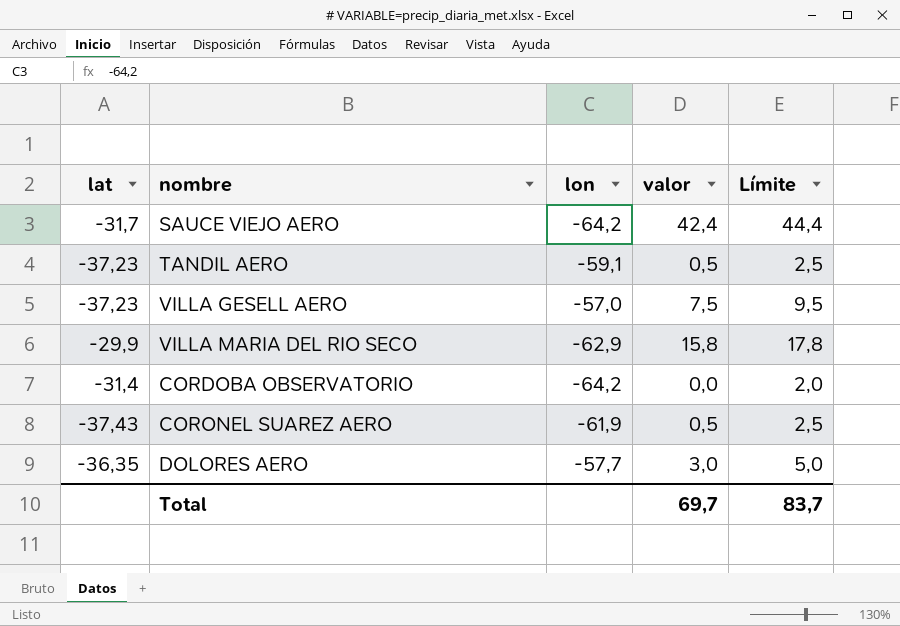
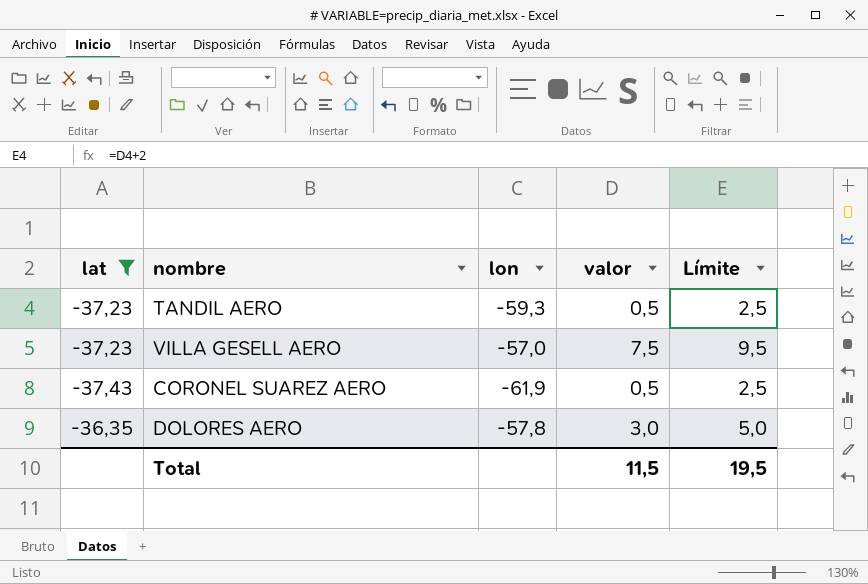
filter: none -> lat <= -36,35
TANDIL AERO | lon: -59,1 -> -59,3
DOLORES AERO | lon: -57,7 -> -57,8
Total | valor: 69,7 -> 11,5
Total | Límite: 83,7 -> 19,5

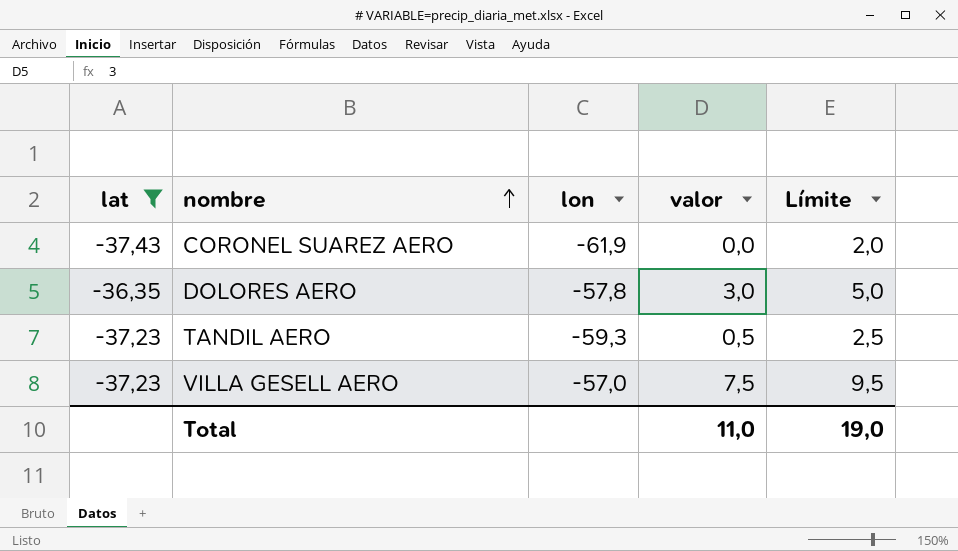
row order: none -> nombre ascending
CORONEL SUAREZ AERO | valor: 0,5 -> 0,0
CORONEL SUAREZ AERO | Límite: 2,5 -> 2,0
Total | valor: 11,5 -> 11,0
Total | Límite: 19,5 -> 19,0

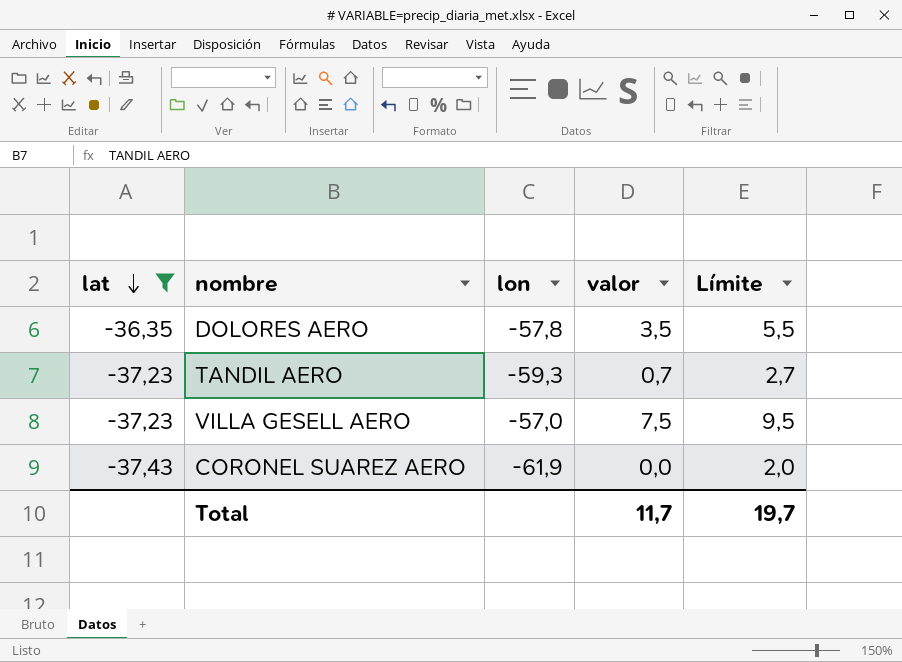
row order: nombre ascending -> lat descending
DOLORES AERO | valor: 3,0 -> 3,5
DOLORES AERO | Límite: 5,0 -> 5,5
TANDIL AERO | valor: 0,5 -> 0,7
TANDIL AERO | Límite: 2,5 -> 2,7
Total | valor: 11,0 -> 11,7
Total | Límite: 19,0 -> 19,7

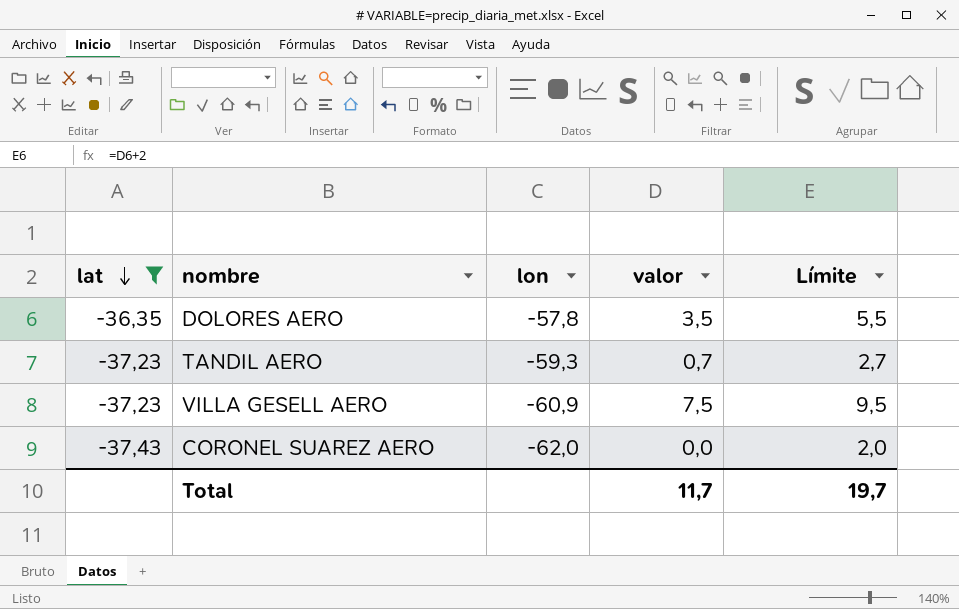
VILLA GESELL AERO | lon: -57,0 -> -60,9
CORONEL SUAREZ AERO | lon: -61,9 -> -62,0

